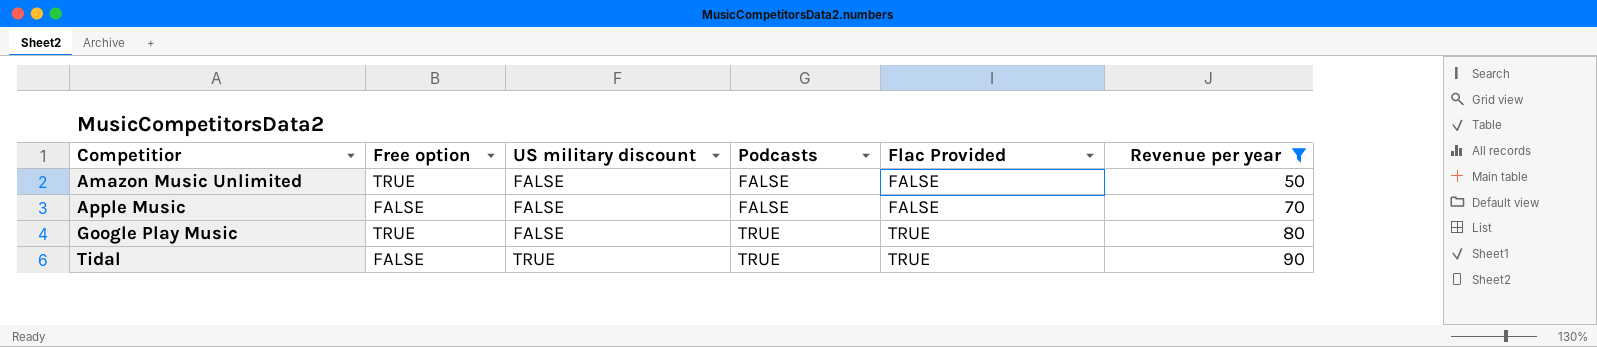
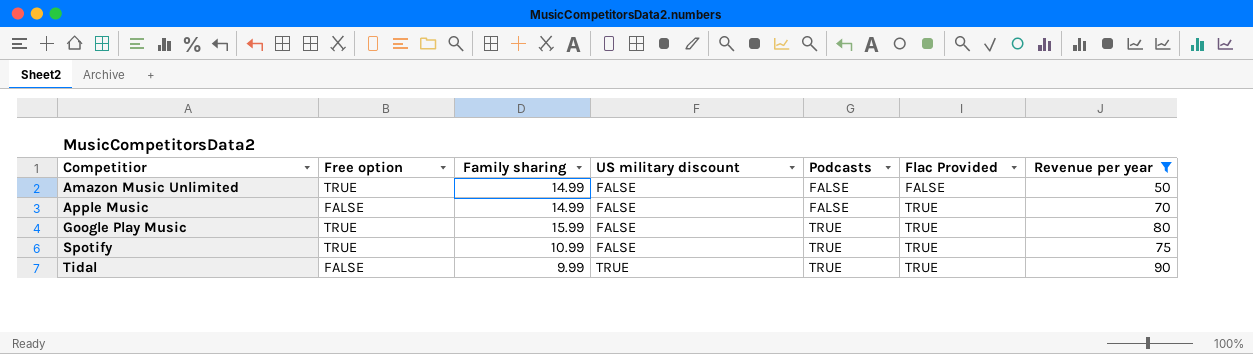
column Family sharing | position: none -> 3
Apple Music | Flac Provided: FALSE -> TRUE
row Spotify: none -> TRUE | 10.99 | FALSE | TRUE | TRUE | 75

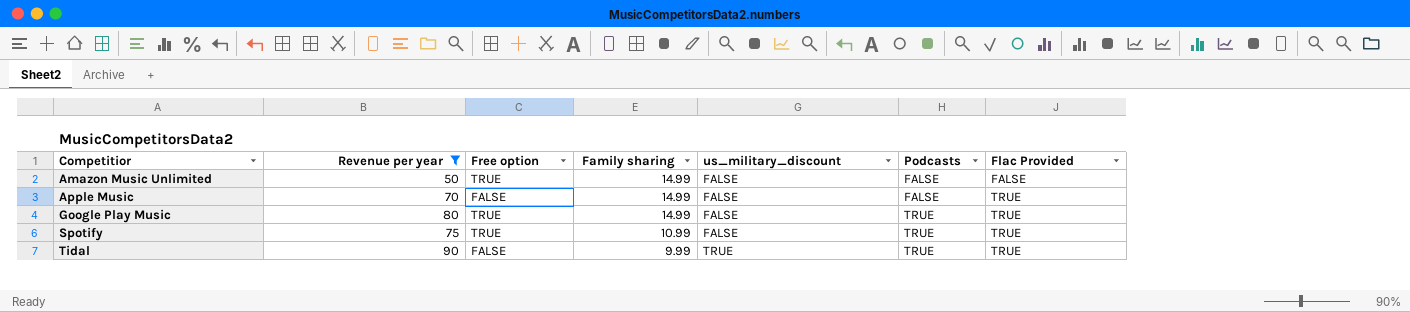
column Revenue per year | position: 7 -> 2
column name: US military discount -> us_military_discount
Google Play Music | Family sharing: 15.99 -> 14.99

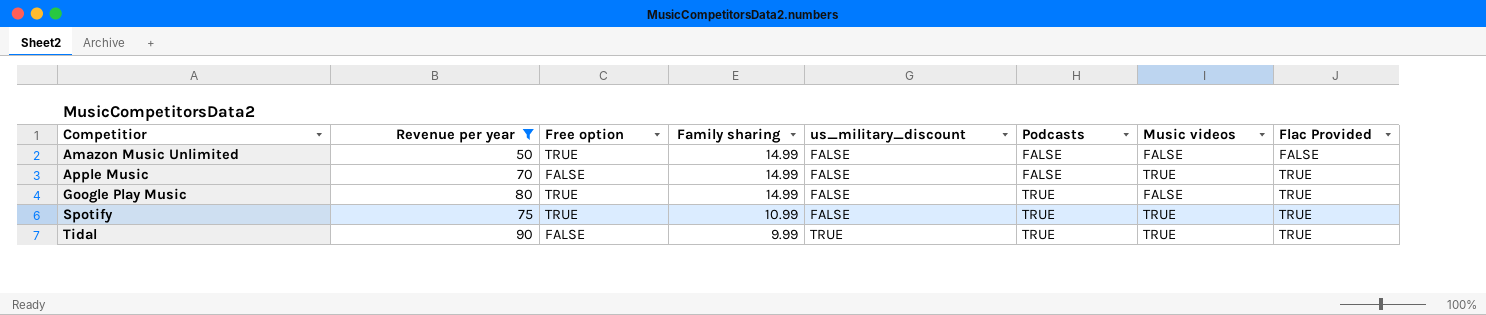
column Music videos | position: none -> 7

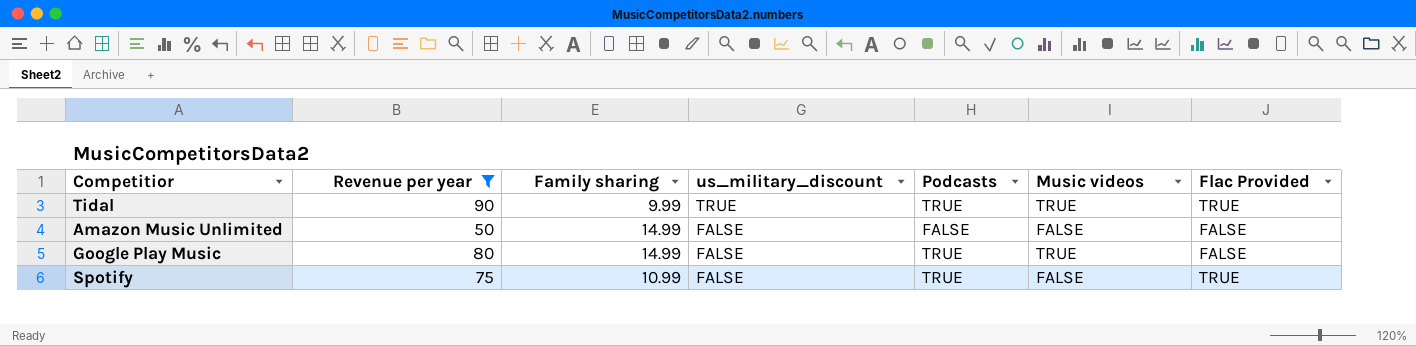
row order: Competitior ascending -> us_military_discount descending
column Free option | position: 3 -> none
row Apple Music: 70 | FALSE | 14.99 | FALSE | FALSE | TRUE | TRUE -> none
Google Play Music | Music videos: FALSE -> TRUE
Google Play Music | Flac Provided: TRUE -> FALSE
Spotify | Music videos: TRUE -> FALSE

